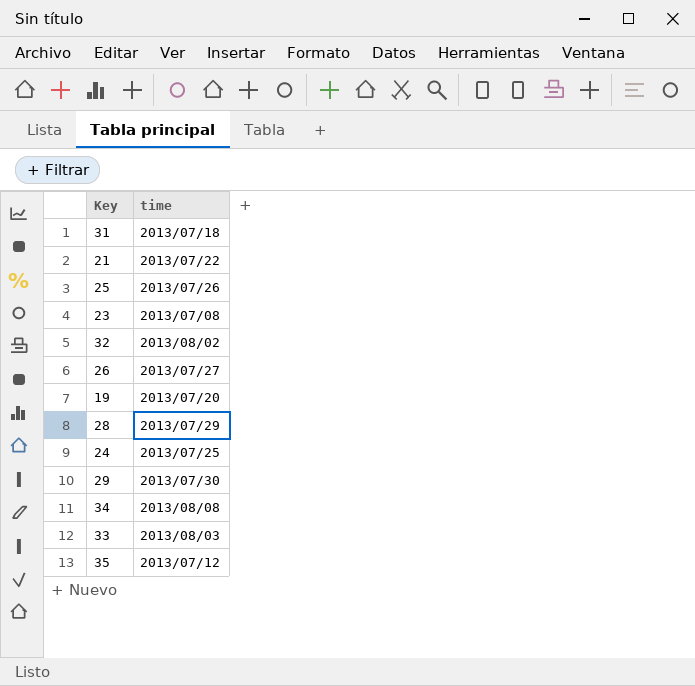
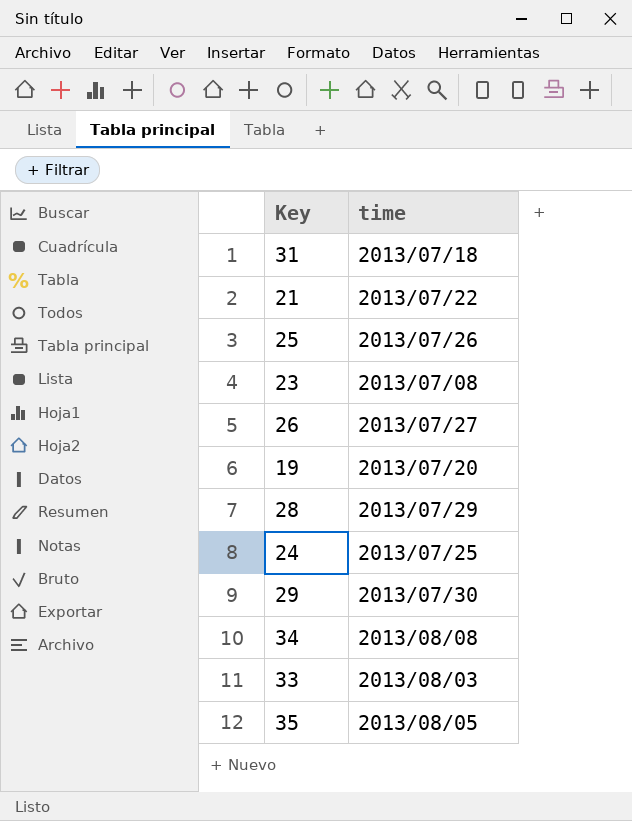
row 32: 2013/08/02 -> none
35 | time: 2013/07/12 -> 2013/08/05

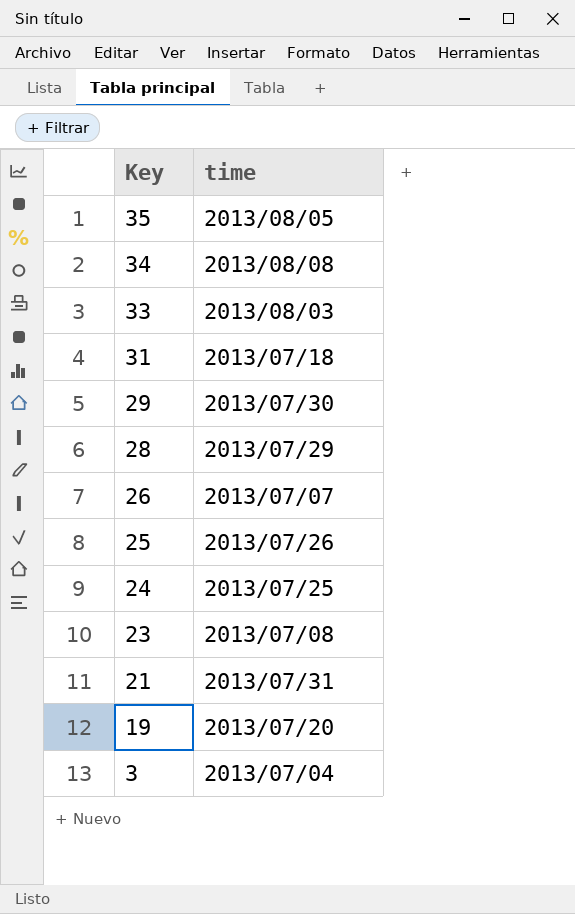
row order: none -> Key descending
26 | time: 2013/07/27 -> 2013/07/07
21 | time: 2013/07/22 -> 2013/07/31
row 3: none -> 2013/07/04

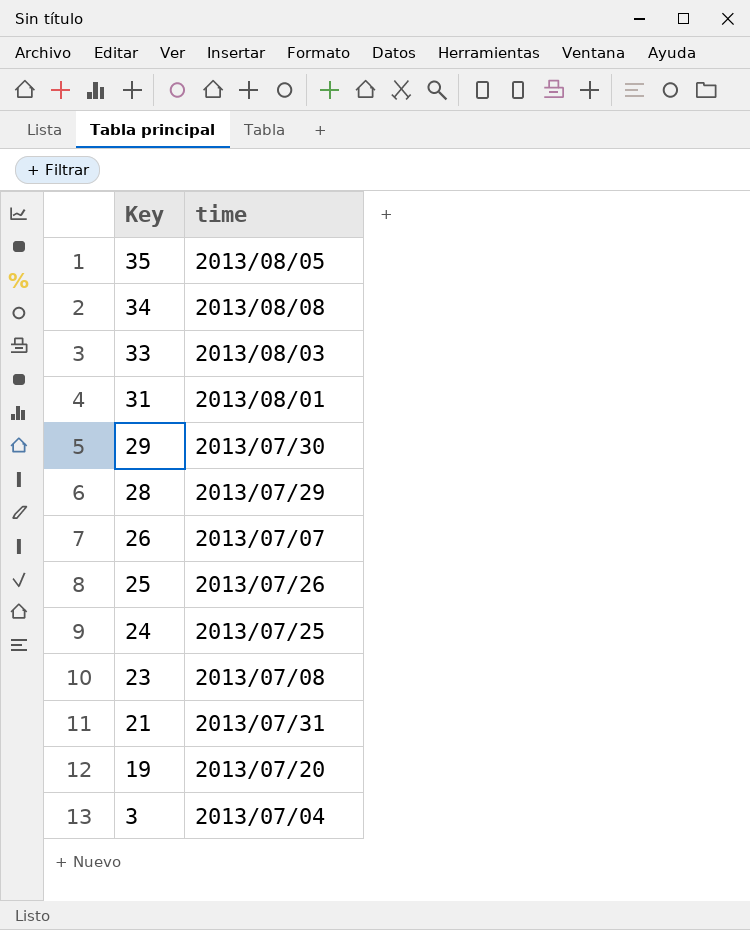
31 | time: 2013/07/18 -> 2013/08/01

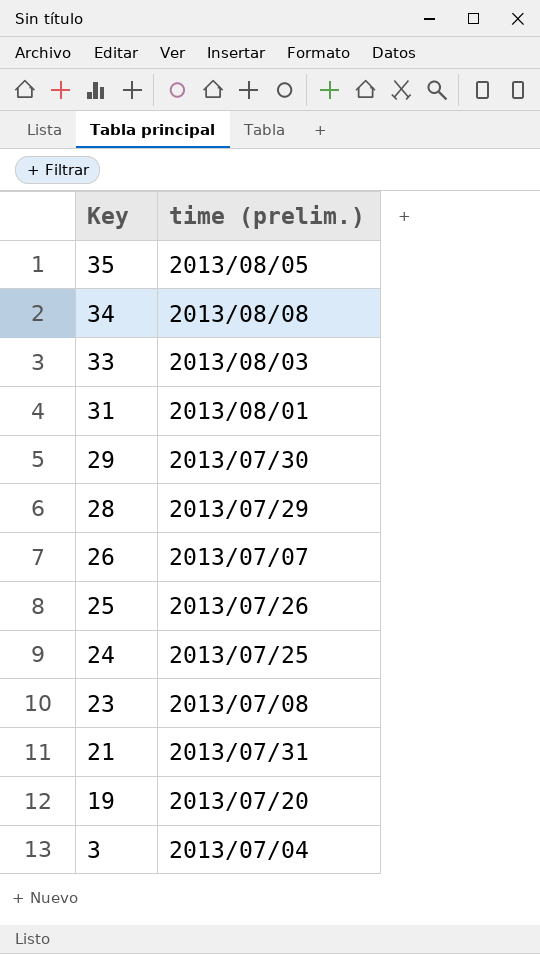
column name: time -> time (prelim.)

